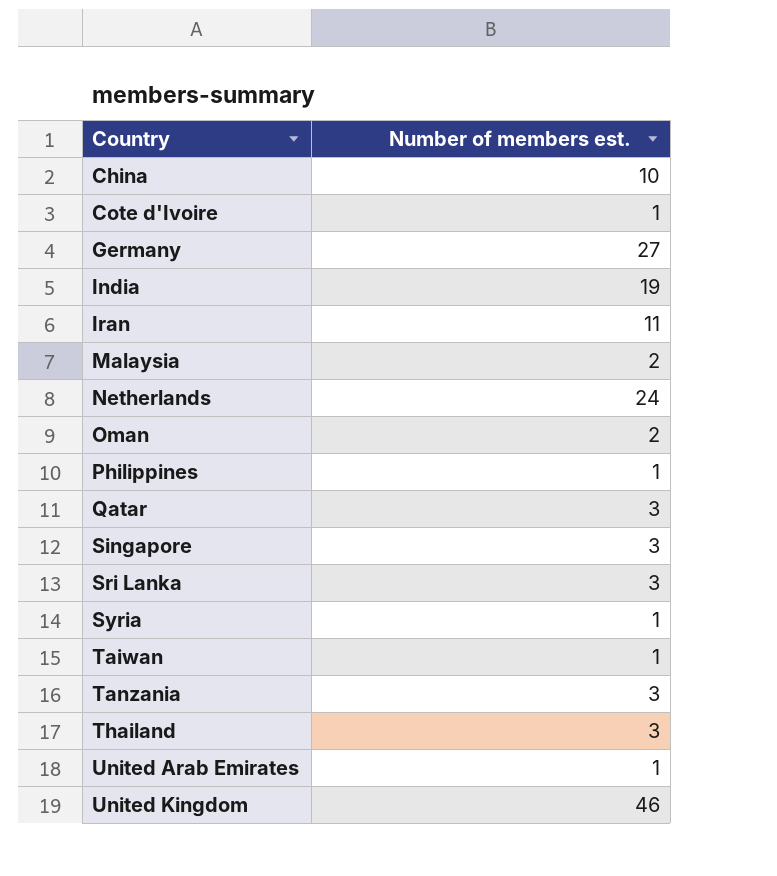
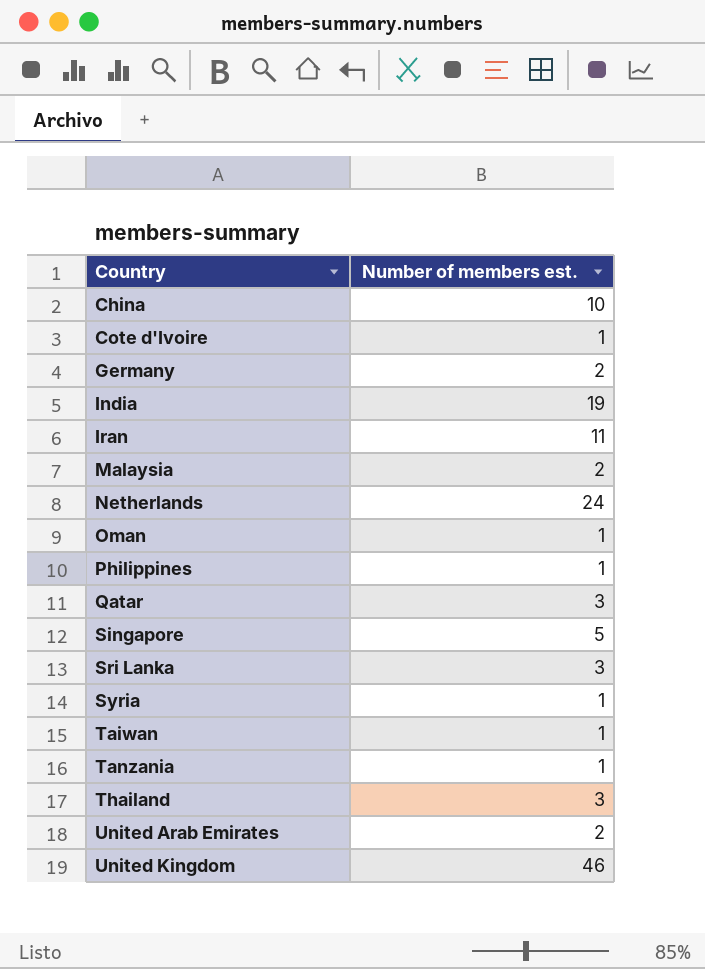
Germany | Number of members est.: 27 -> 2
Oman | Number of members est.: 2 -> 1
Singapore | Number of members est.: 3 -> 5
Tanzania | Number of members est.: 3 -> 1
United Arab Emirates | Number of members est.: 1 -> 2

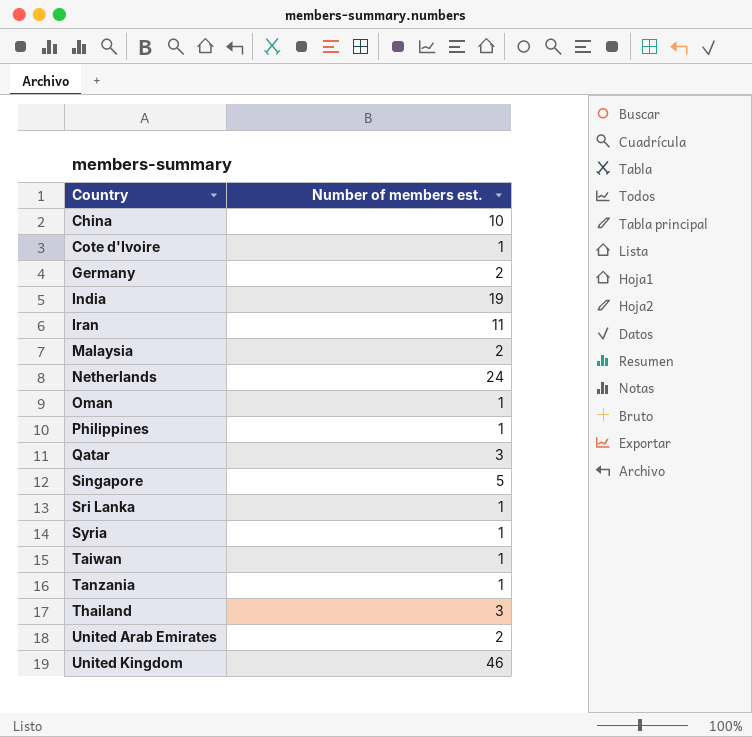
Sri Lanka | Number of members est.: 3 -> 1

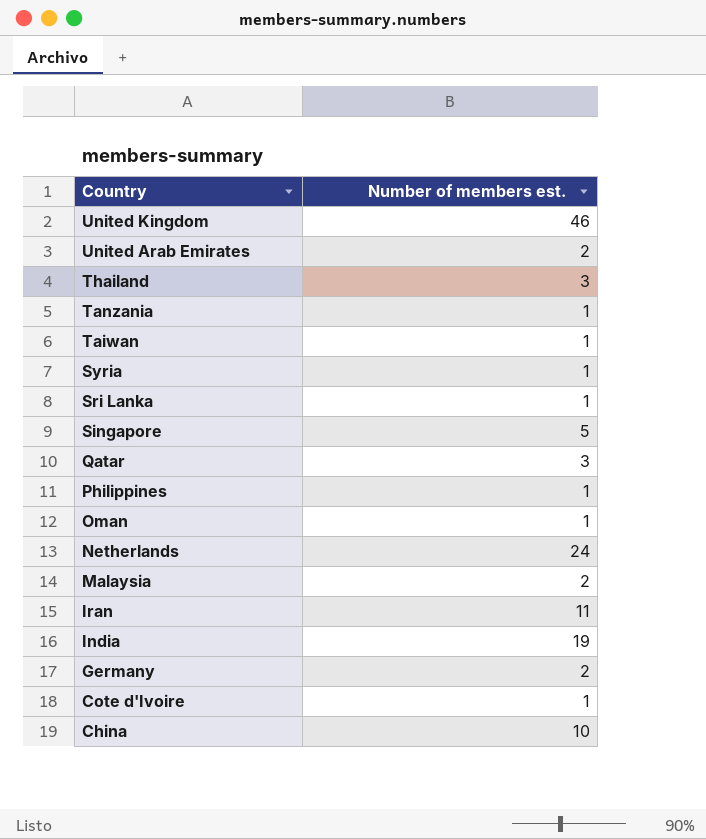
row order: Country ascending -> Country descending

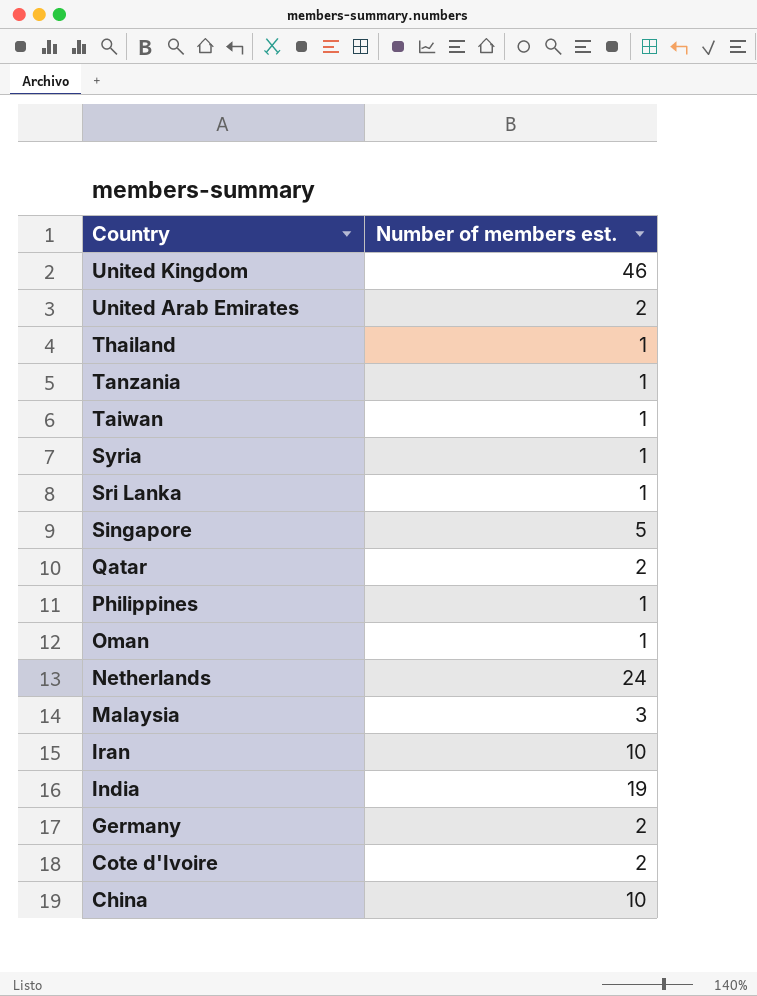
Thailand | Number of members est.: 3 -> 1
Qatar | Number of members est.: 3 -> 2
Malaysia | Number of members est.: 2 -> 3
Iran | Number of members est.: 11 -> 10
Cote d'Ivoire | Number of members est.: 1 -> 2

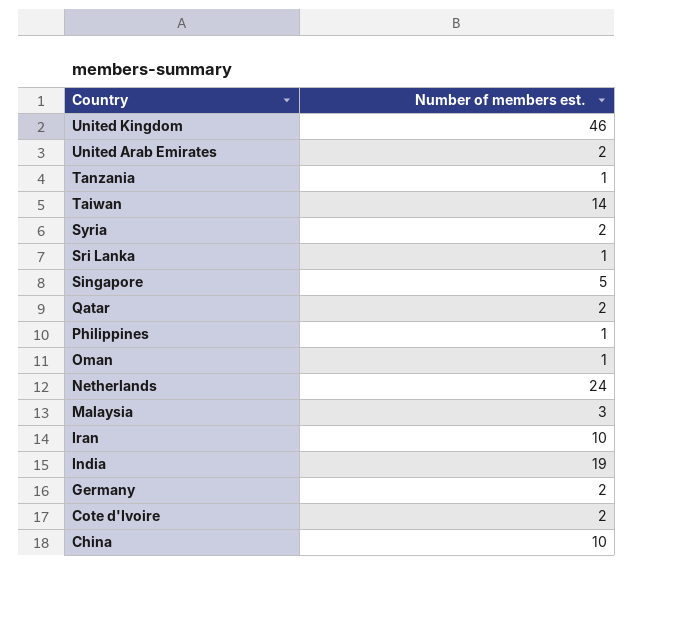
row Thailand: 1 -> none
Taiwan | Number of members est.: 1 -> 14
Syria | Number of members est.: 1 -> 2

